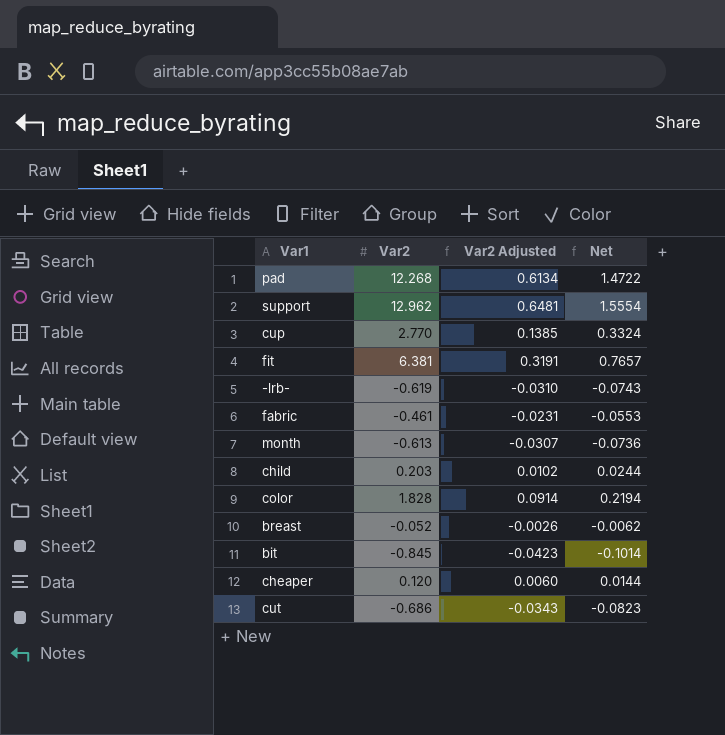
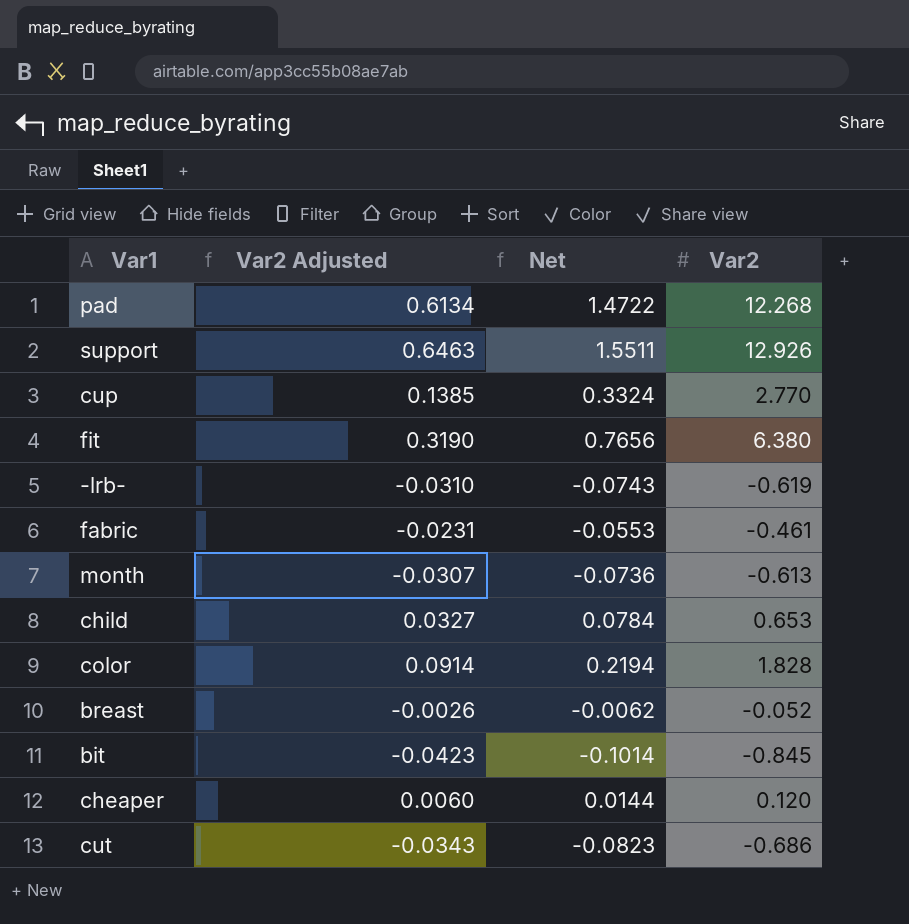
column Var2 | position: 2 -> 4
support | Var2 Adjusted: 0.6481 -> 0.6463
support | Net: 1.5554 -> 1.5511
support | Var2: 12.962 -> 12.926
fit | Var2 Adjusted: 0.3191 -> 0.3190
fit | Net: 0.7657 -> 0.7656
fit | Var2: 6.381 -> 6.380
child | Var2 Adjusted: 0.0102 -> 0.0327
child | Net: 0.0244 -> 0.0784
child | Var2: 0.203 -> 0.653

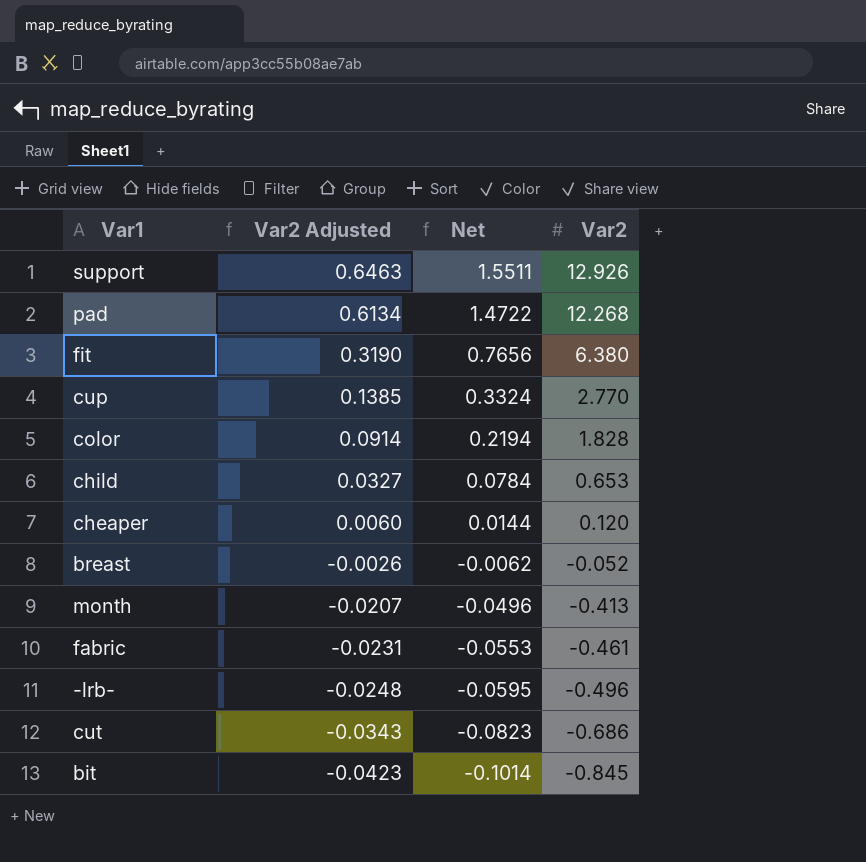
row order: none -> Var2 Adjusted descending
month | Var2 Adjusted: -0.0307 -> -0.0207
month | Net: -0.0736 -> -0.0496
month | Var2: -0.613 -> -0.413
-lrb- | Var2 Adjusted: -0.0310 -> -0.0248
-lrb- | Net: -0.0743 -> -0.0595
-lrb- | Var2: -0.619 -> -0.496

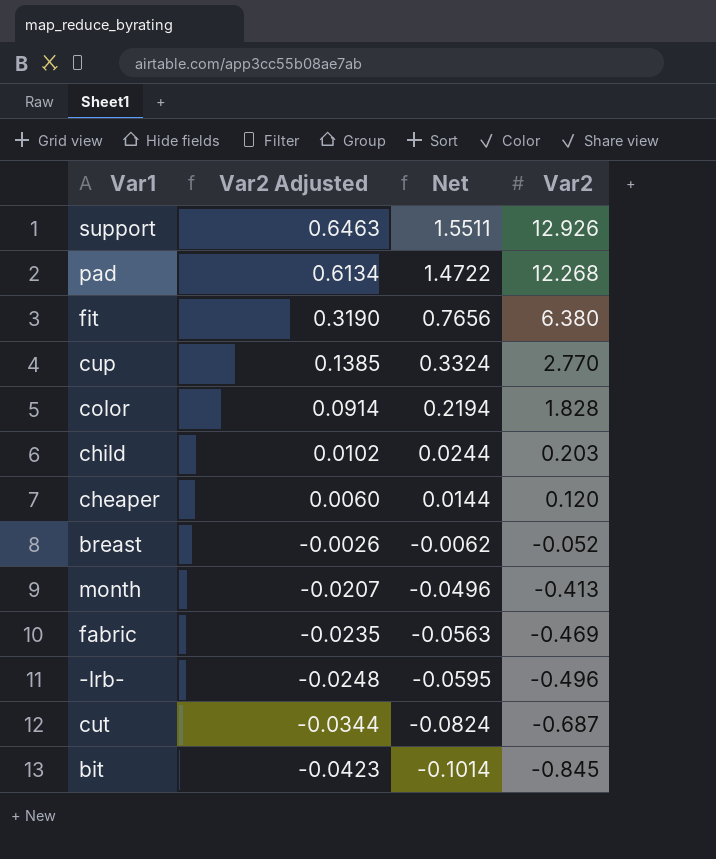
child | Var2 Adjusted: 0.0327 -> 0.0102
child | Net: 0.0784 -> 0.0244
child | Var2: 0.653 -> 0.203
fabric | Var2 Adjusted: -0.0231 -> -0.0235
fabric | Net: -0.0553 -> -0.0563
fabric | Var2: -0.461 -> -0.469
cut | Var2 Adjusted: -0.0343 -> -0.0344
cut | Net: -0.0823 -> -0.0824
cut | Var2: -0.686 -> -0.687

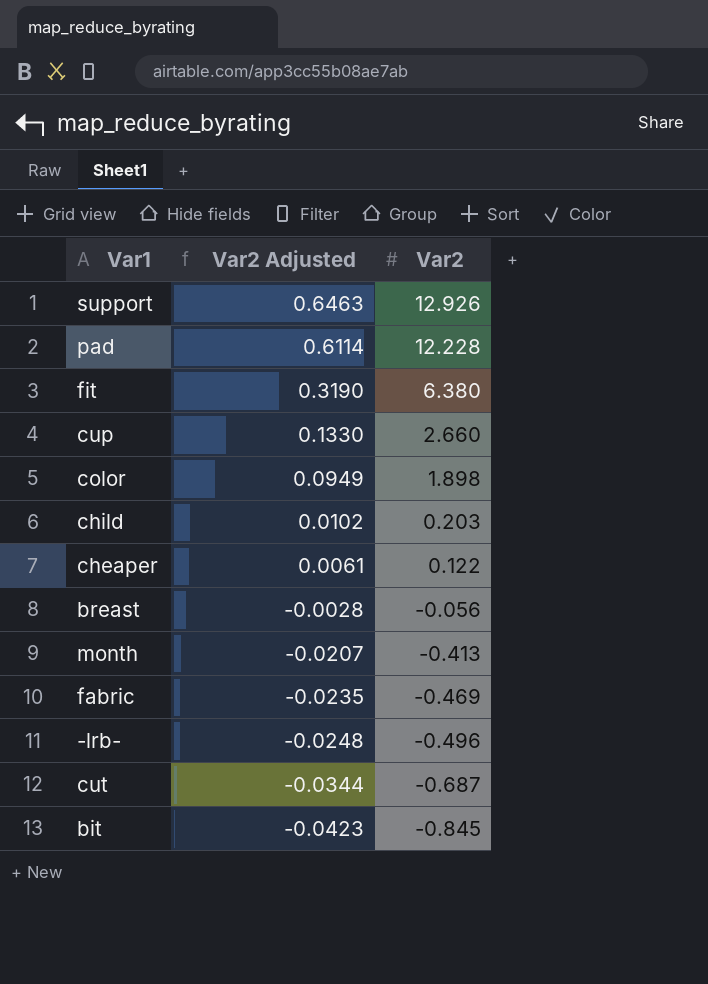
column Net | formula: [Var2] * 0.12 -> none
pad | Var2 Adjusted: 0.6134 -> 0.6114
pad | Var2: 12.268 -> 12.228
cup | Var2 Adjusted: 0.1385 -> 0.1330
cup | Var2: 2.770 -> 2.660
color | Var2 Adjusted: 0.0914 -> 0.0949
color | Var2: 1.828 -> 1.898
cheaper | Var2 Adjusted: 0.0060 -> 0.0061
cheaper | Var2: 0.120 -> 0.122
breast | Var2 Adjusted: -0.0026 -> -0.0028
breast | Var2: -0.052 -> -0.056

